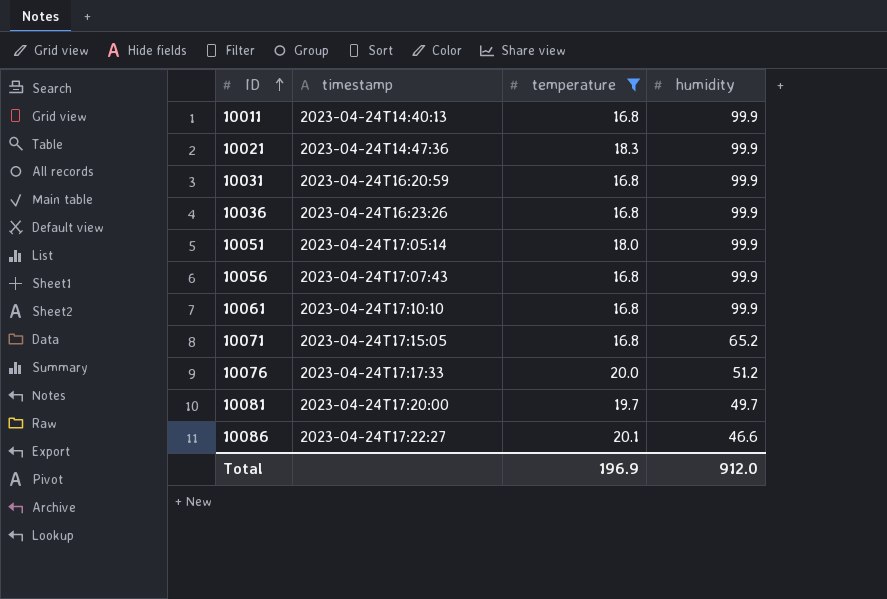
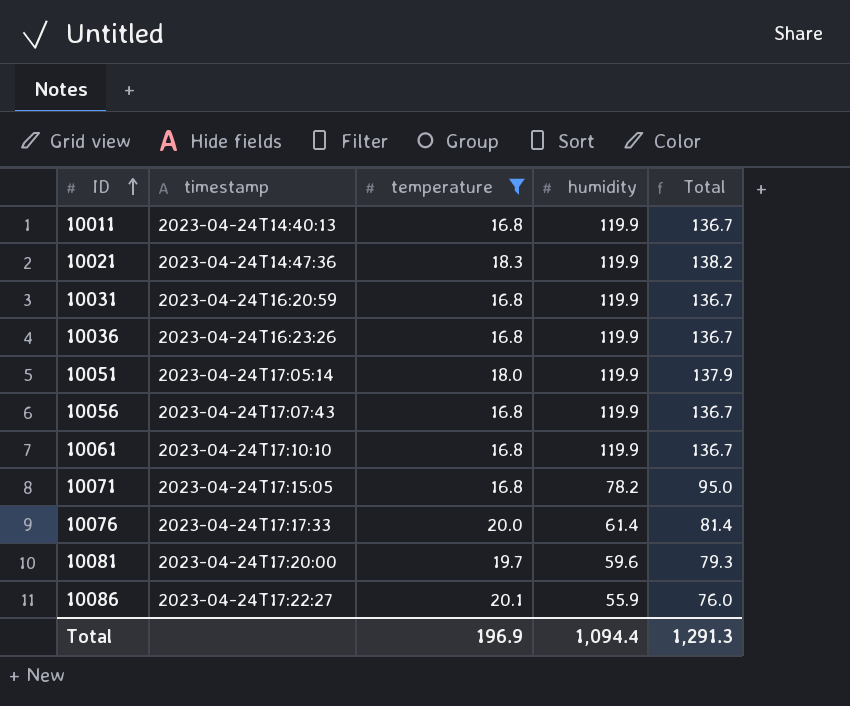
column Total | formula: none -> [temperature] + [humidity]
10011 | humidity: 99.9 -> 119.9
10021 | humidity: 99.9 -> 119.9
10031 | humidity: 99.9 -> 119.9
10036 | humidity: 99.9 -> 119.9
10051 | humidity: 99.9 -> 119.9
10056 | humidity: 99.9 -> 119.9
10061 | humidity: 99.9 -> 119.9
10071 | humidity: 65.2 -> 78.2
10076 | humidity: 51.2 -> 61.4
10081 | humidity: 49.7 -> 59.6
10086 | humidity: 46.6 -> 55.9
Total | humidity: 912.0 -> 1,094.4

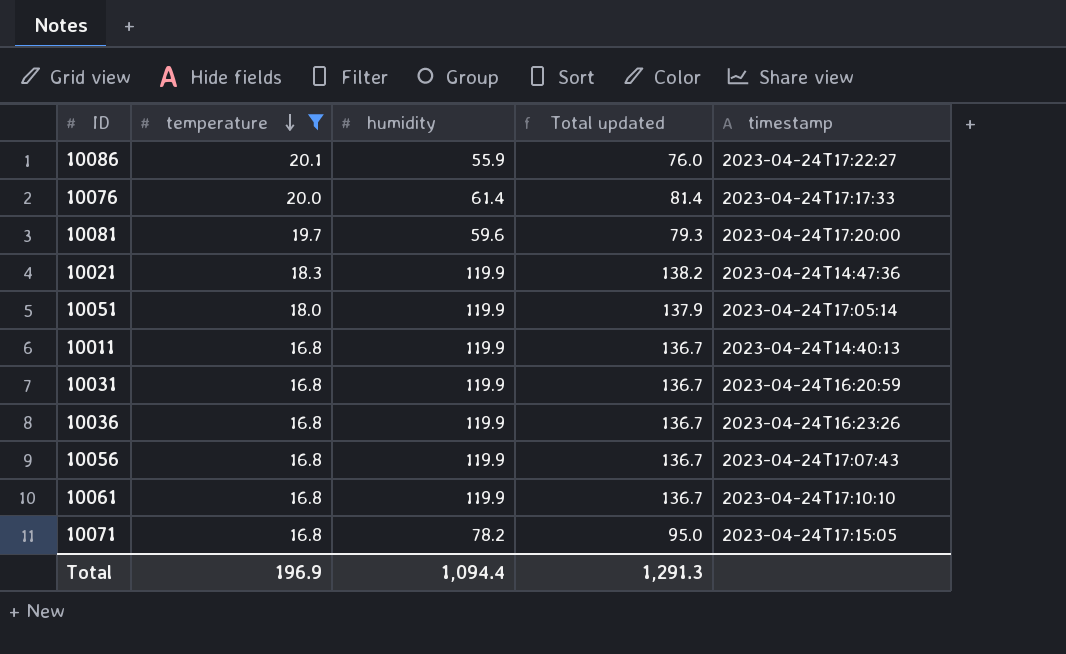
row order: ID ascending -> temperature descending
column name: Total -> Total updated
column timestamp | position: 2 -> 5

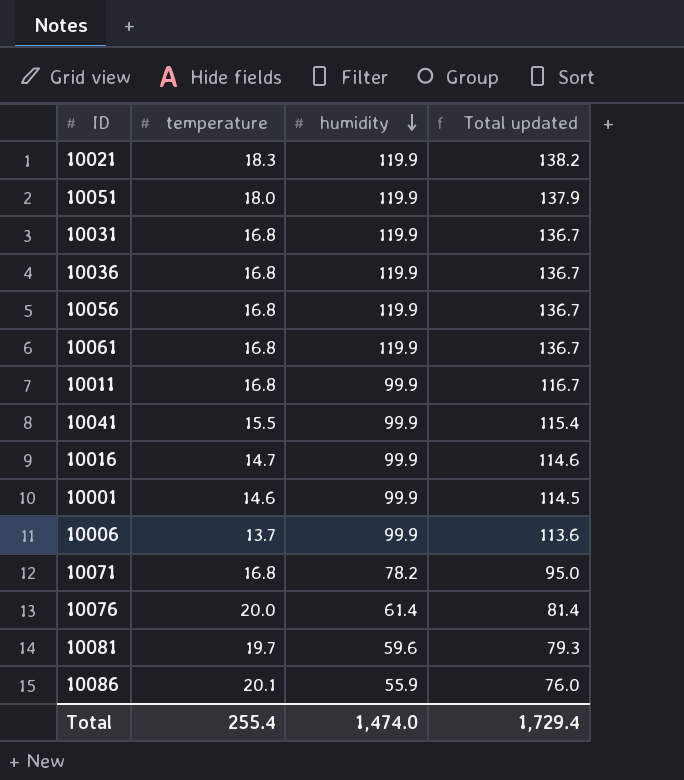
filter: temperature >= 16.8 -> none
row order: temperature descending -> humidity descending
column timestamp | position: 5 -> none
10011 | humidity: 119.9 -> 99.9
10011 | Total updated: 136.7 -> 116.7
Total | temperature: 196.9 -> 255.4
Total | humidity: 1,094.4 -> 1,474.0
Total | Total updated: 1,291.3 -> 1,729.4

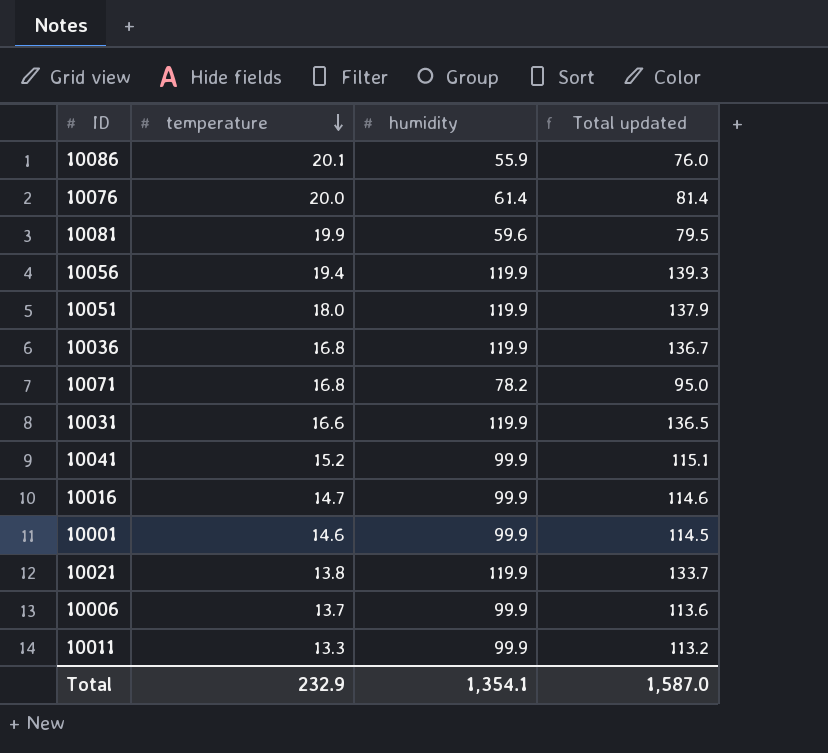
row order: humidity descending -> temperature descending
row 10061: 16.8 | 119.9 | 136.7 -> none
10081 | temperature: 19.7 -> 19.9
10081 | Total updated: 79.3 -> 79.5
10056 | temperature: 16.8 -> 19.4
10056 | Total updated: 136.7 -> 139.3
10031 | temperature: 16.8 -> 16.6
10031 | Total updated: 136.7 -> 136.5
10041 | temperature: 15.5 -> 15.2
10041 | Total updated: 115.4 -> 115.1
10021 | temperature: 18.3 -> 13.8
10021 | Total updated: 138.2 -> 133.7
10011 | temperature: 16.8 -> 13.3
10011 | Total updated: 116.7 -> 113.2
Total | temperature: 255.4 -> 232.9
Total | humidity: 1,474.0 -> 1,354.1
Total | Total updated: 1,729.4 -> 1,587.0

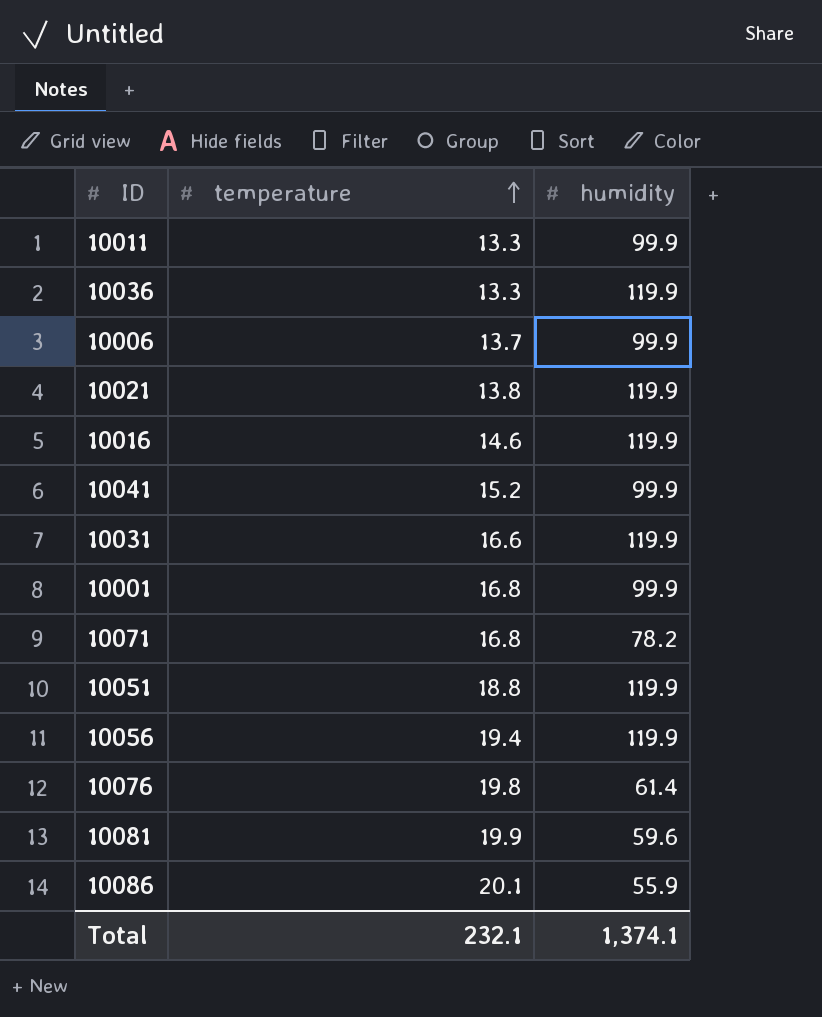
row order: temperature descending -> temperature ascending
column Total updated | formula: [temperature] + [humidity] -> none
10036 | temperature: 16.8 -> 13.3
10016 | temperature: 14.7 -> 14.6
10016 | humidity: 99.9 -> 119.9
10001 | temperature: 14.6 -> 16.8
10051 | temperature: 18.0 -> 18.8
10076 | temperature: 20.0 -> 19.8
Total | temperature: 232.9 -> 232.1
Total | humidity: 1,354.1 -> 1,374.1

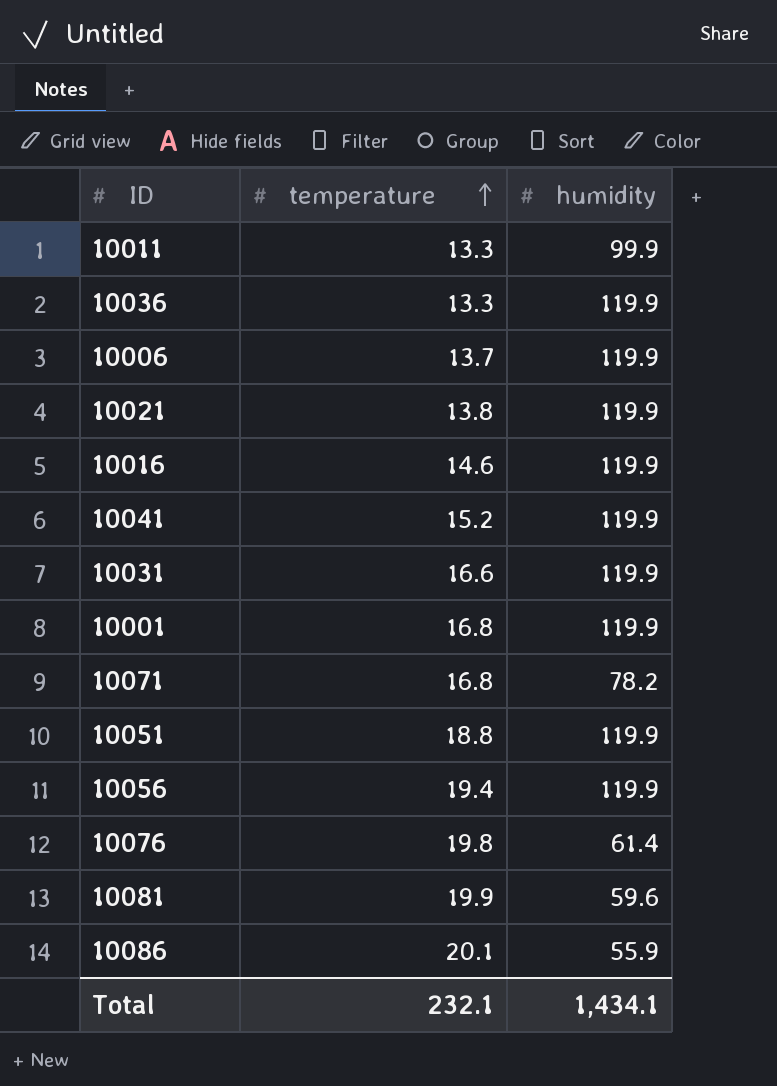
10006 | humidity: 99.9 -> 119.9
10041 | humidity: 99.9 -> 119.9
10001 | humidity: 99.9 -> 119.9
Total | humidity: 1,374.1 -> 1,434.1

